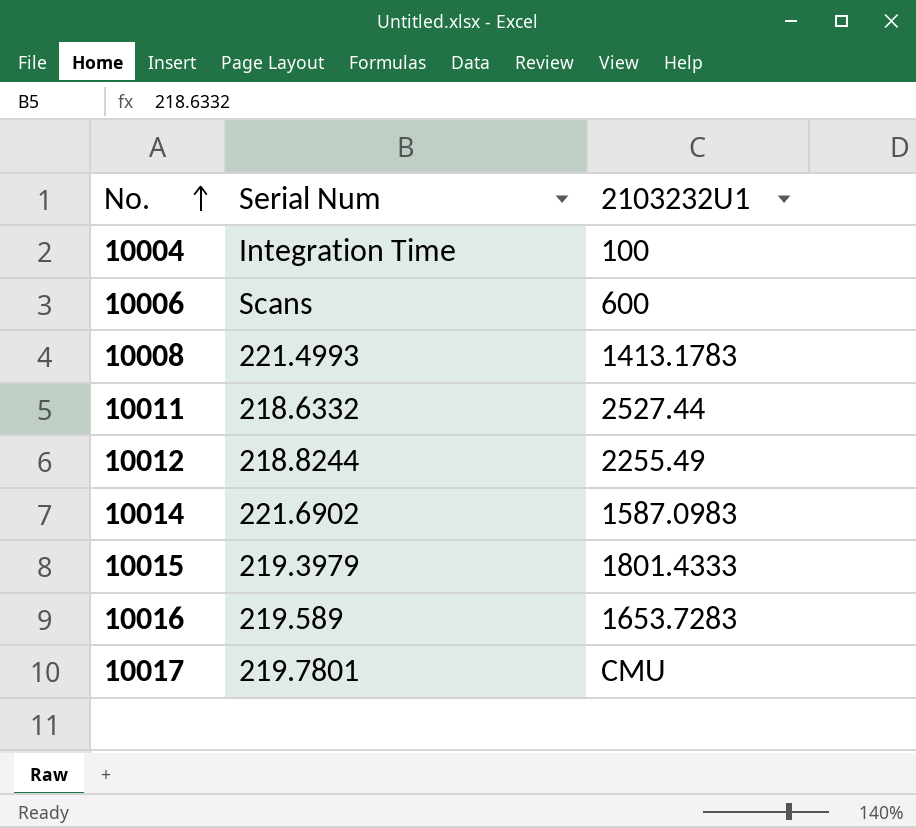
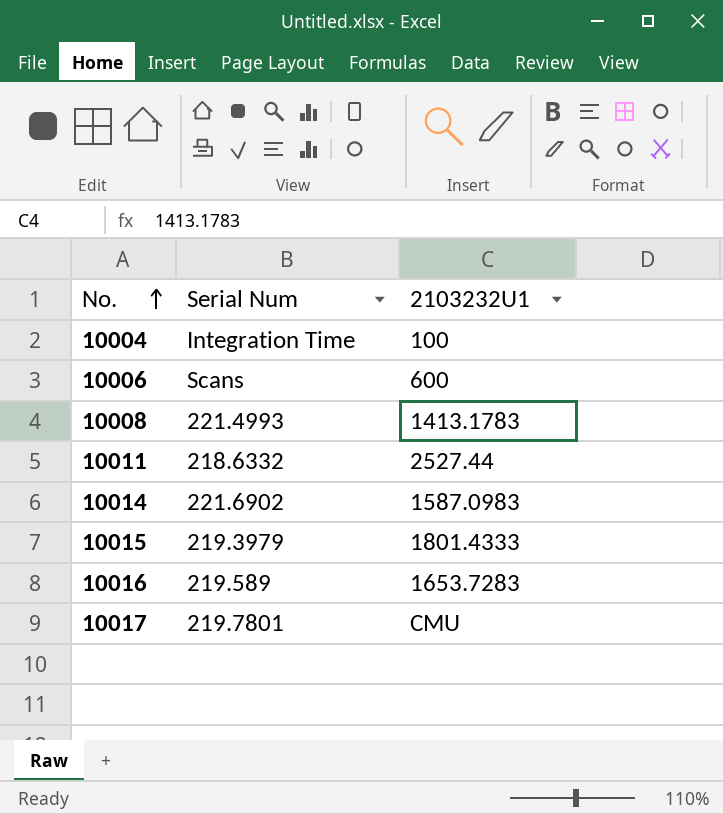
row 10012: 218.8244 | 2255.49 -> none

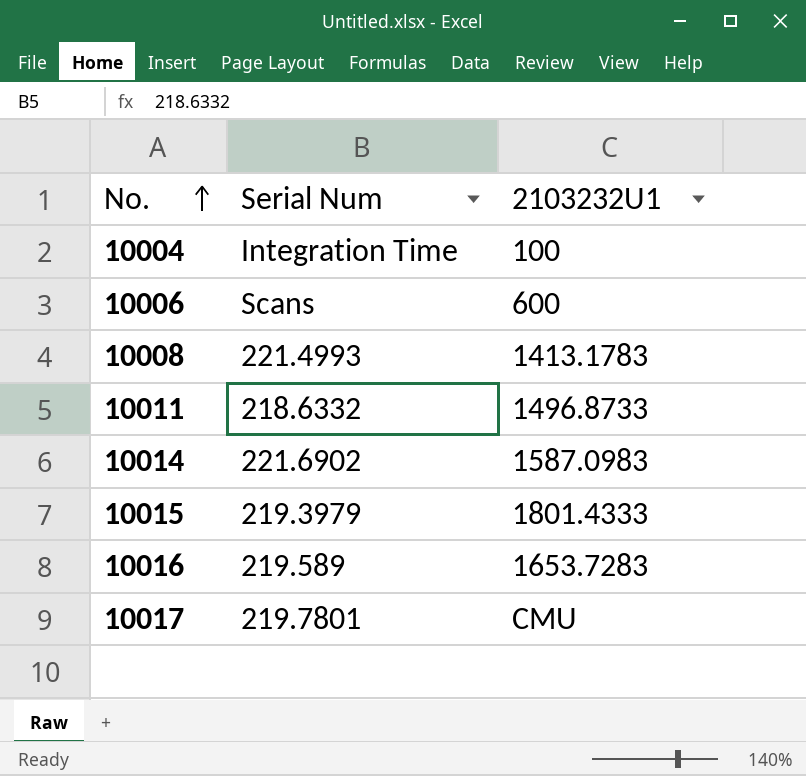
10011 | 2103232U1: 2527.44 -> 1496.8733

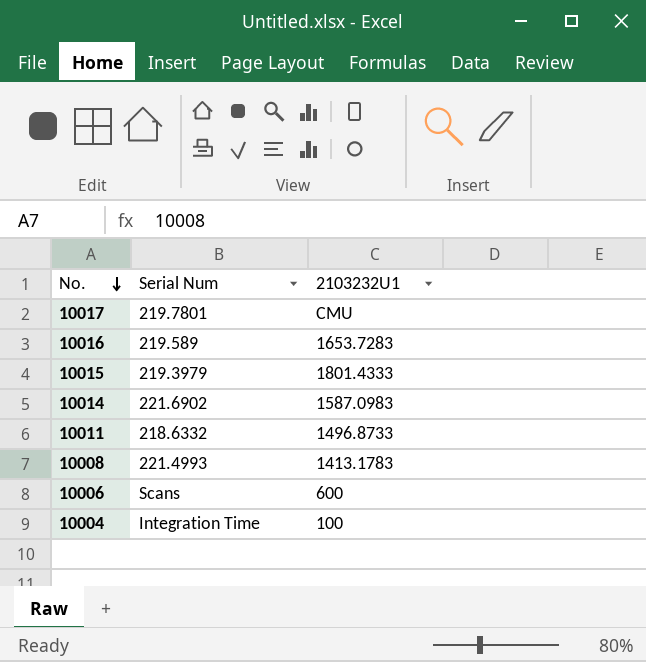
row order: No. ascending -> No. descending

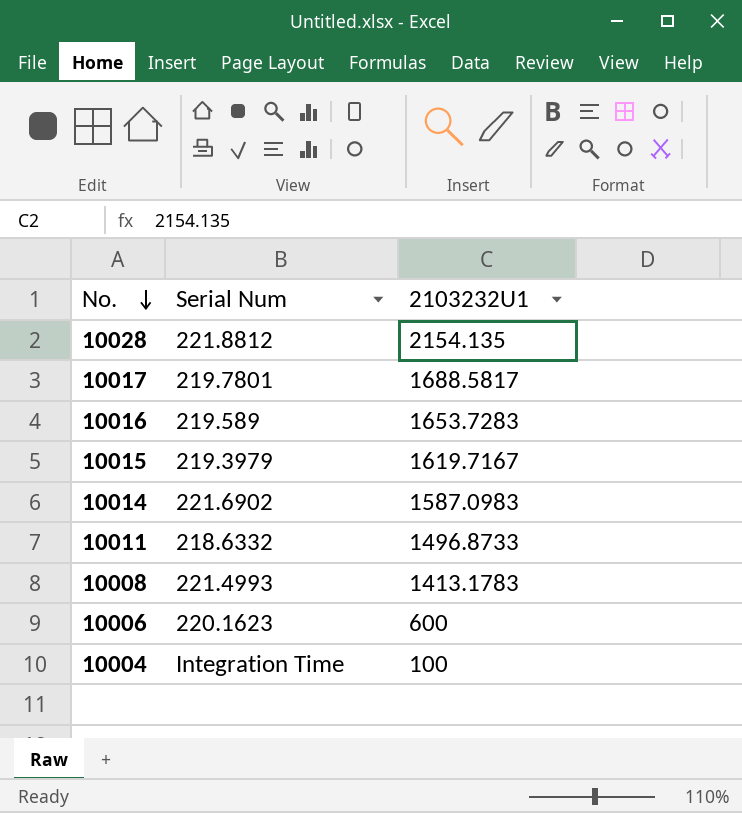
row 10028: none -> 221.8812 | 2154.135
10017 | 2103232U1: CMU -> 1688.5817
10015 | 2103232U1: 1801.4333 -> 1619.7167
10006 | Serial Num: Scans -> 220.1623

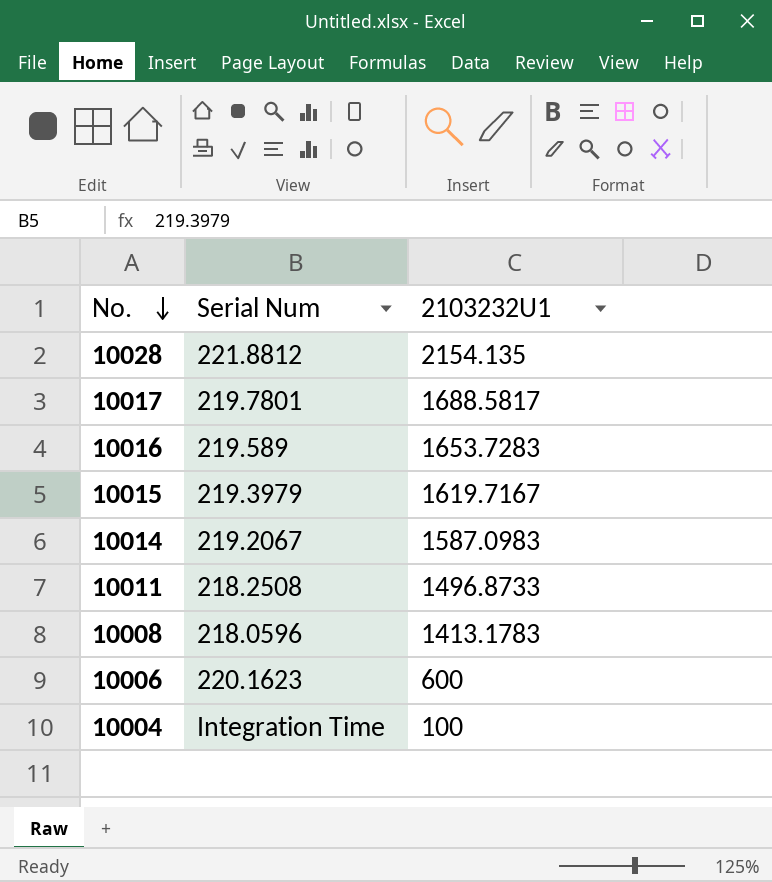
10014 | Serial Num: 221.6902 -> 219.2067
10011 | Serial Num: 218.6332 -> 218.2508
10008 | Serial Num: 221.4993 -> 218.0596

